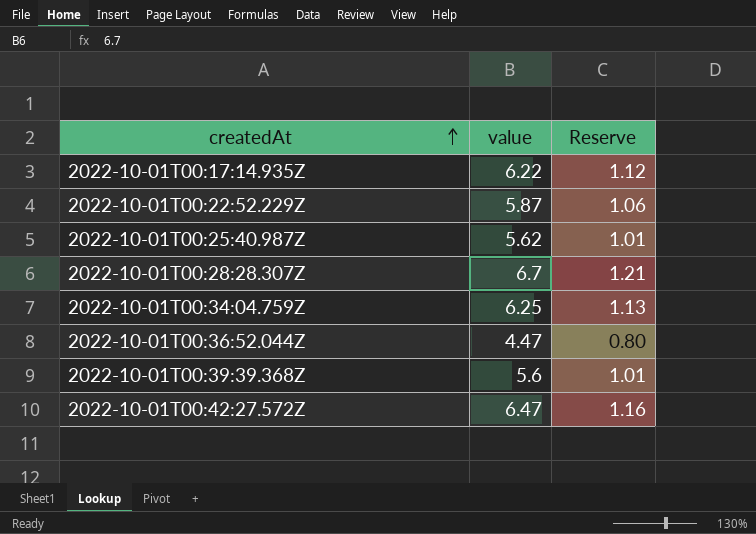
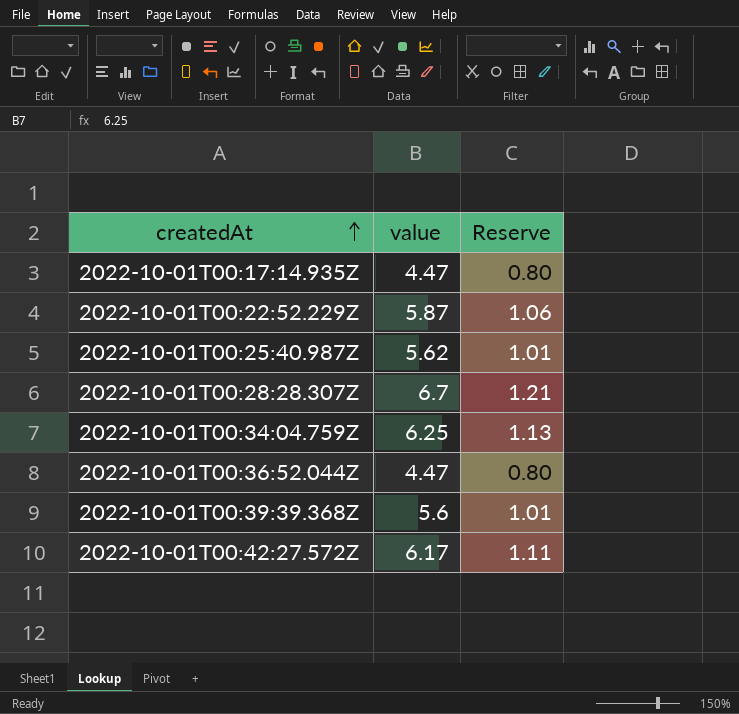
2022-10-01T00:17:14.935Z | value: 6.22 -> 4.47
2022-10-01T00:17:14.935Z | Reserve: 1.12 -> 0.80
2022-10-01T00:42:27.572Z | value: 6.47 -> 6.17
2022-10-01T00:42:27.572Z | Reserve: 1.16 -> 1.11

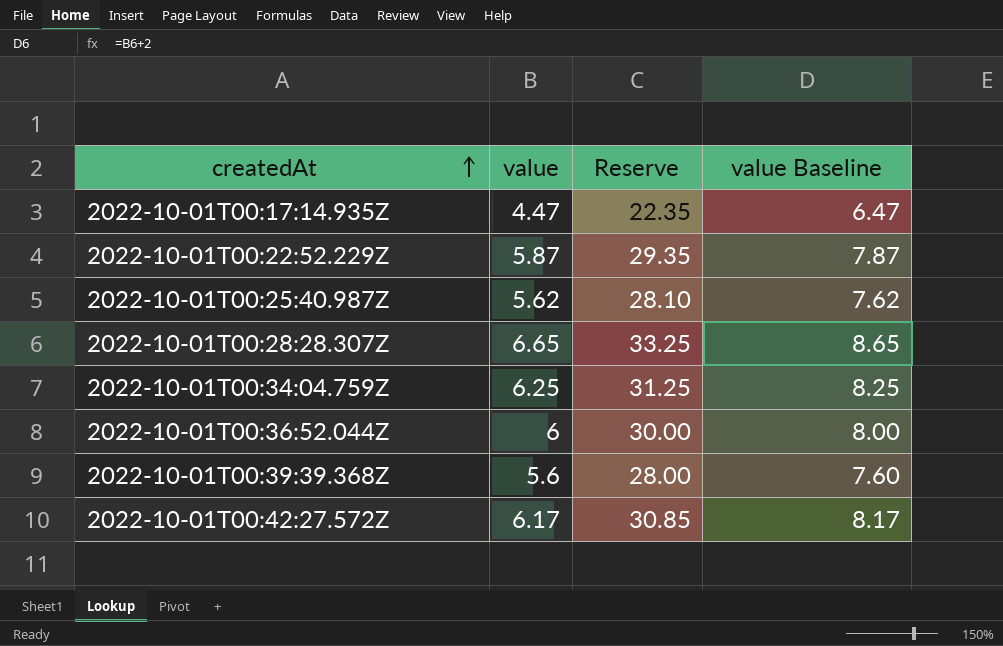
column Reserve | formula: [value] * 0.18 -> [value] * 5
column value Baseline | formula: none -> [value] + 2
2022-10-01T00:28:28.307Z | value: 6.7 -> 6.65
2022-10-01T00:36:52.044Z | value: 4.47 -> 6

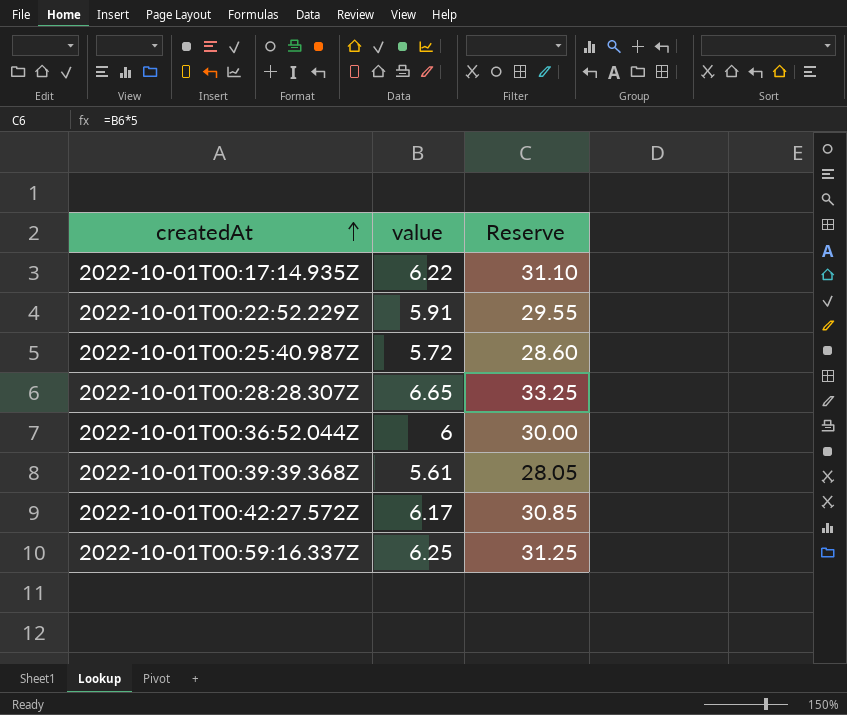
column value Baseline | formula: [value] + 2 -> none
row 2022-10-01T00:34:04.759Z: 6.25 | 31.25 | 8.25 -> none
2022-10-01T00:17:14.935Z | value: 4.47 -> 6.22
2022-10-01T00:17:14.935Z | Reserve: 22.35 -> 31.10
2022-10-01T00:22:52.229Z | value: 5.87 -> 5.91
2022-10-01T00:22:52.229Z | Reserve: 29.35 -> 29.55
2022-10-01T00:25:40.987Z | value: 5.62 -> 5.72
2022-10-01T00:25:40.987Z | Reserve: 28.10 -> 28.60
2022-10-01T00:39:39.368Z | value: 5.6 -> 5.61
2022-10-01T00:39:39.368Z | Reserve: 28.00 -> 28.05
row 2022-10-01T00:59:16.337Z: none -> 6.25 | 31.25

